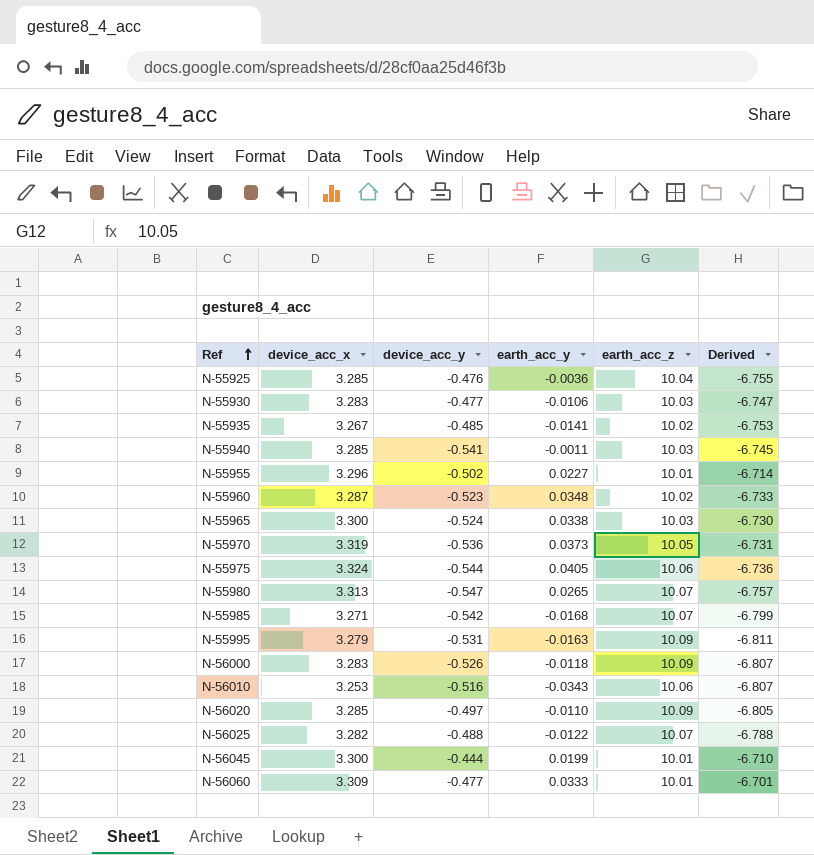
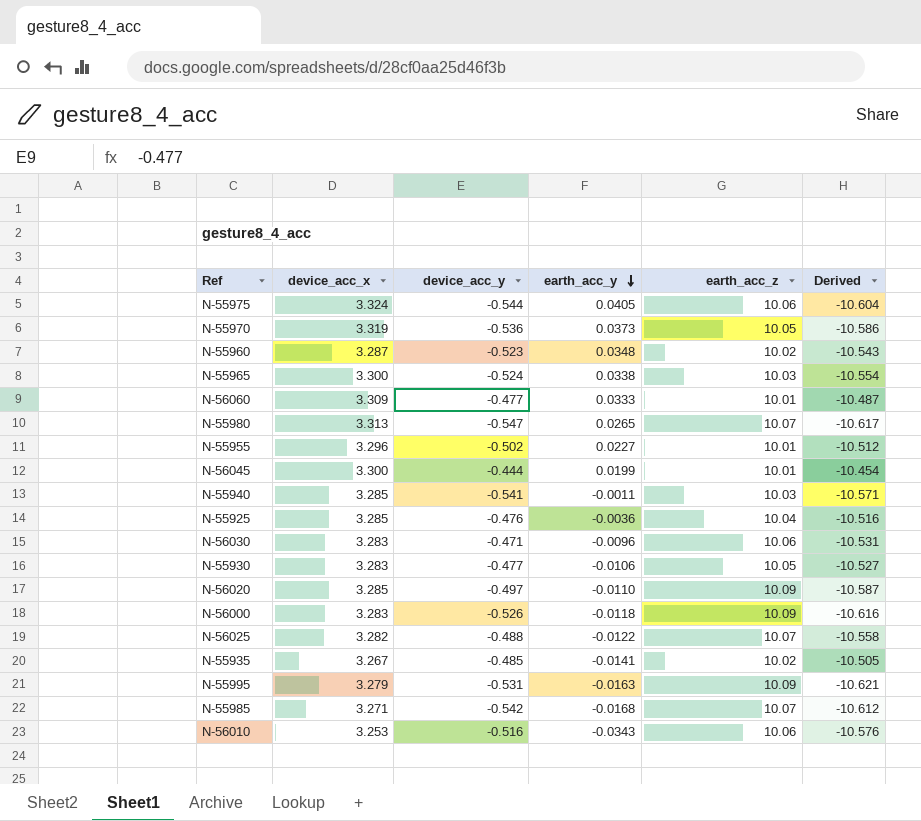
row order: Ref ascending -> earth_acc_y descending
column Derived | formula: [device_acc_x] - [earth_acc_z] -> [device_acc_y] - [earth_acc_z]
row N-56030: none -> 3.283 | -0.471 | -0.0096 | 10.06 | -10.531
N-55930 | earth_acc_z: 10.03 -> 10.05

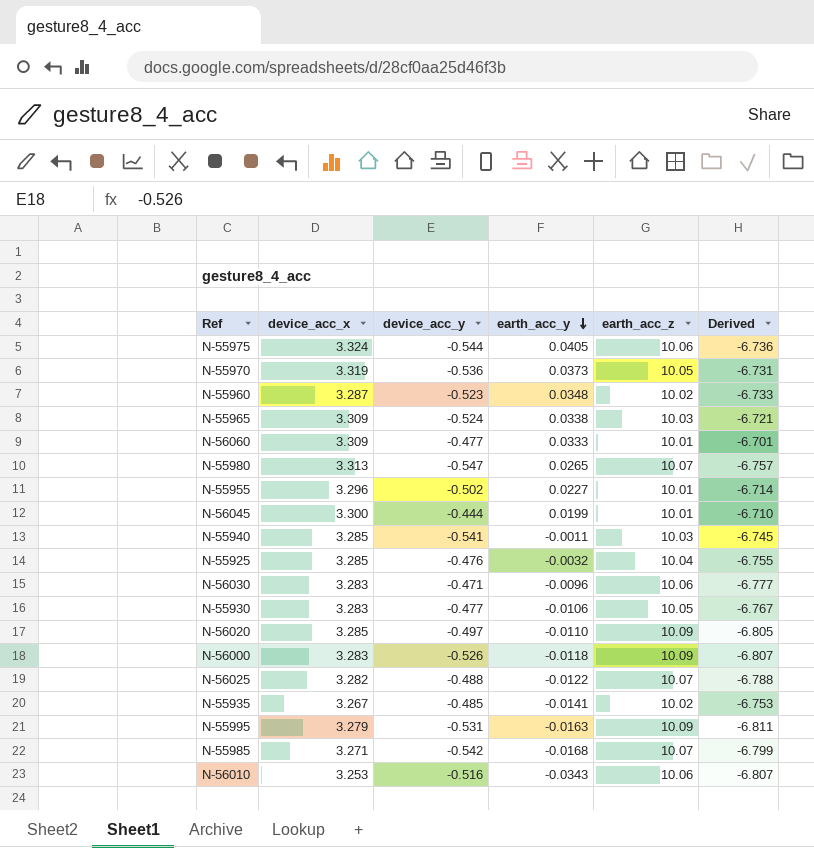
column Derived | formula: [device_acc_y] - [earth_acc_z] -> [device_acc_x] - [earth_acc_z]
N-55965 | device_acc_x: 3.300 -> 3.309
N-55925 | earth_acc_y: -0.0036 -> -0.0032

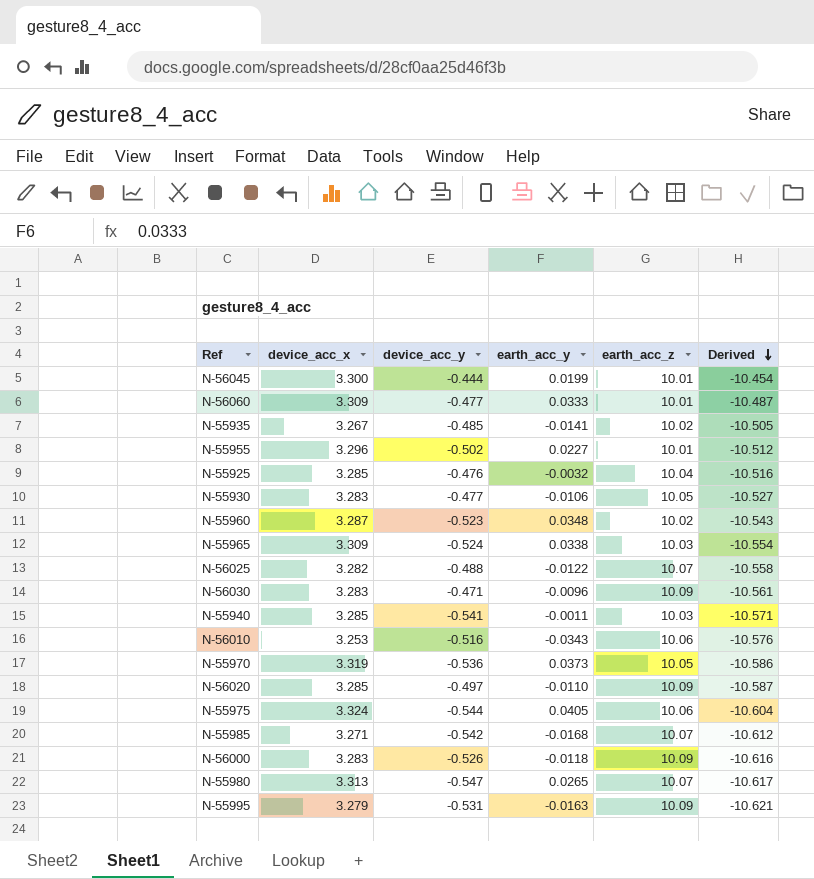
row order: earth_acc_y descending -> Derived descending
column Derived | formula: [device_acc_x] - [earth_acc_z] -> [device_acc_y] - [earth_acc_z]
N-56030 | earth_acc_z: 10.06 -> 10.09

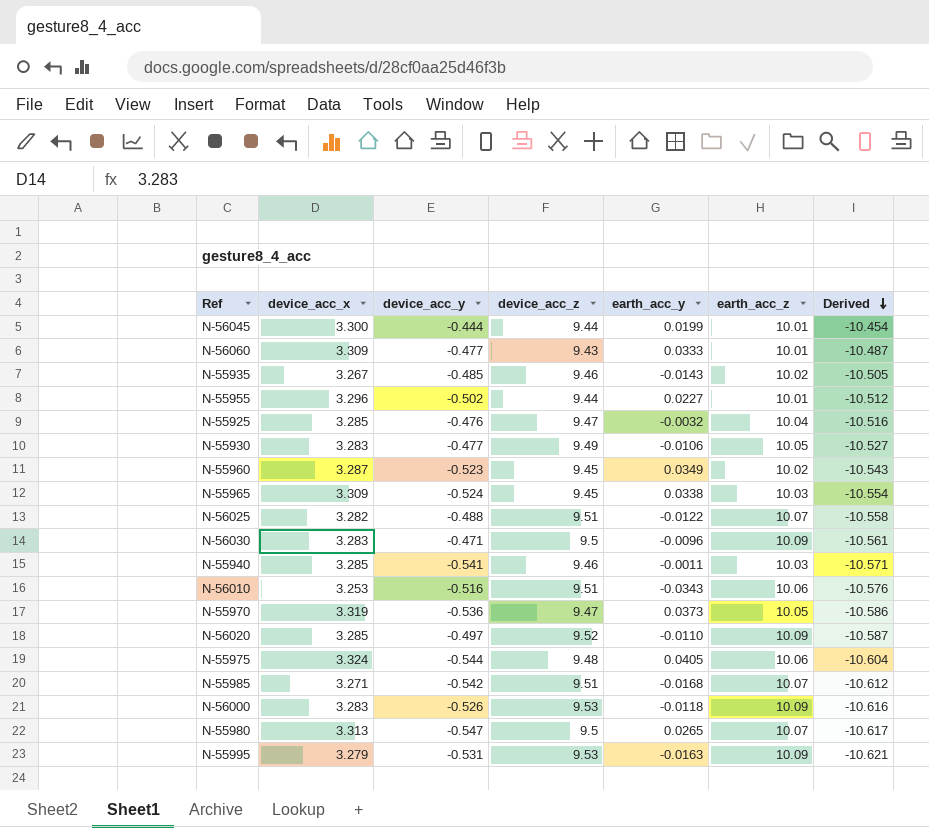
column device_acc_z | position: none -> 4
N-55935 | earth_acc_y: -0.0141 -> -0.0143
N-55960 | earth_acc_y: 0.0348 -> 0.0349

